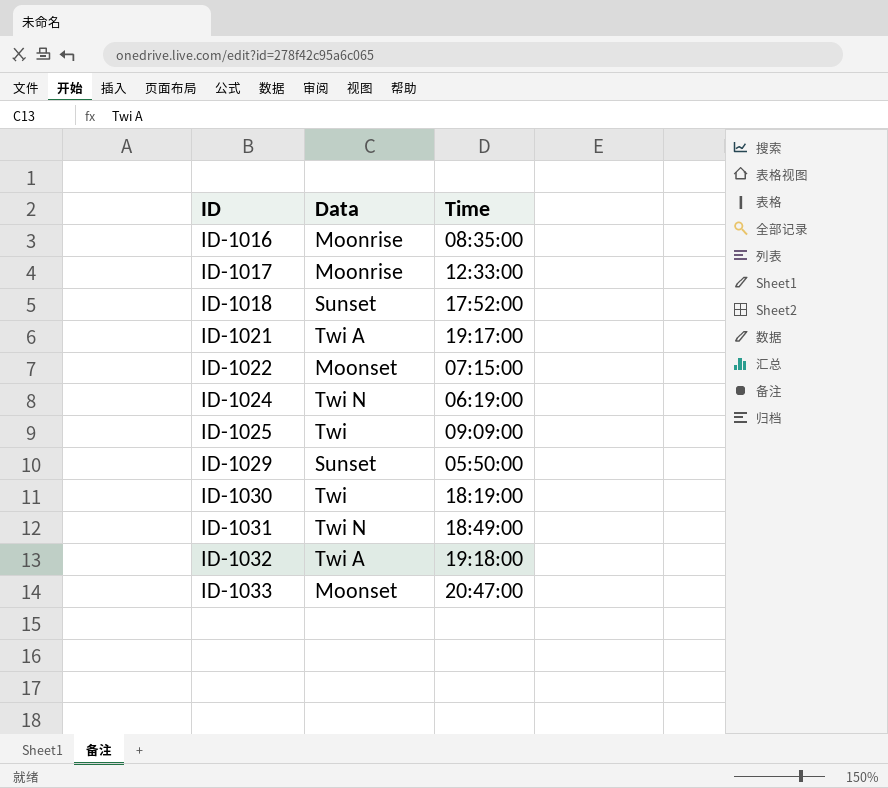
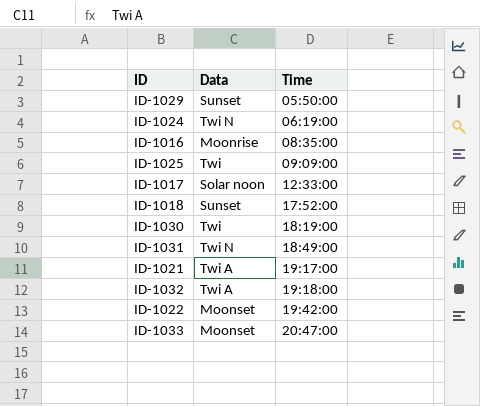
row order: ID ascending -> Time ascending
ID-1017 | Data: Moonrise -> Solar noon
ID-1022 | Time: 07:15:00 -> 19:42:00

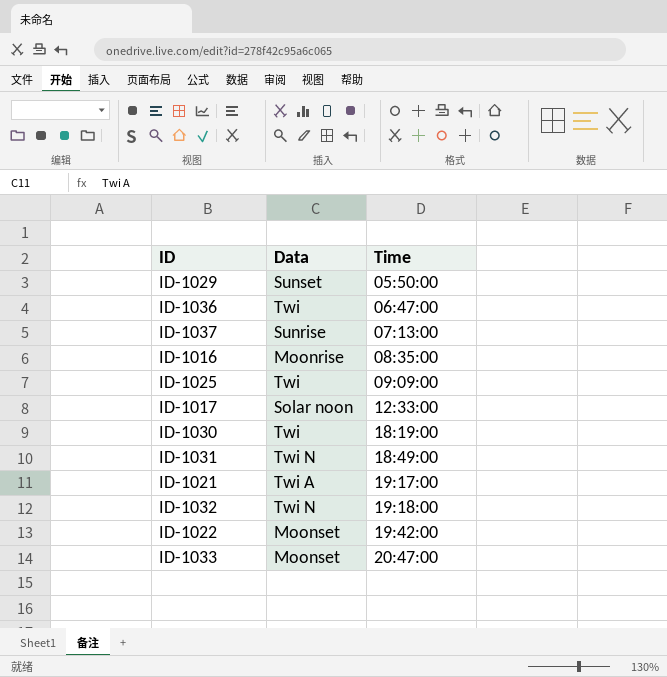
row ID-1024: Twi N | 06:19:00 -> none
row ID-1018: Sunset | 17:52:00 -> none
row ID-1036: none -> Twi | 06:47:00
row ID-1037: none -> Sunrise | 07:13:00
ID-1032 | Data: Twi A -> Twi N

